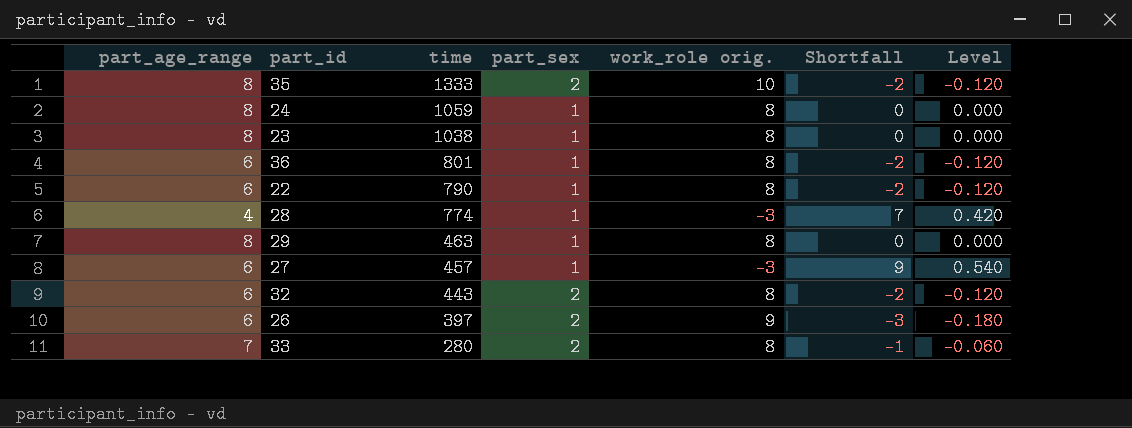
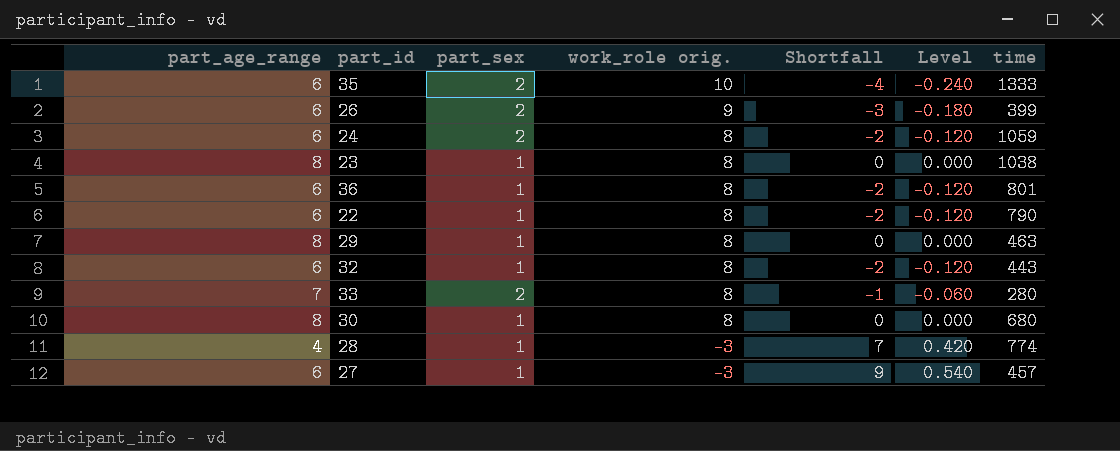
row order: time descending -> work_role orig. descending
column time | position: 3 -> 7
35 | part_age_range: 8 -> 6
35 | Shortfall: -2 -> -4
35 | Level: -0.120 -> -0.240
26 | time: 397 -> 399
24 | part_age_range: 8 -> 6
24 | part_sex: 1 -> 2
24 | Shortfall: 0 -> -2
24 | Level: 0.000 -> -0.120
32 | part_sex: 2 -> 1
row 30: none -> 8 | 1 | 8 | 0 | 0.000 | 680

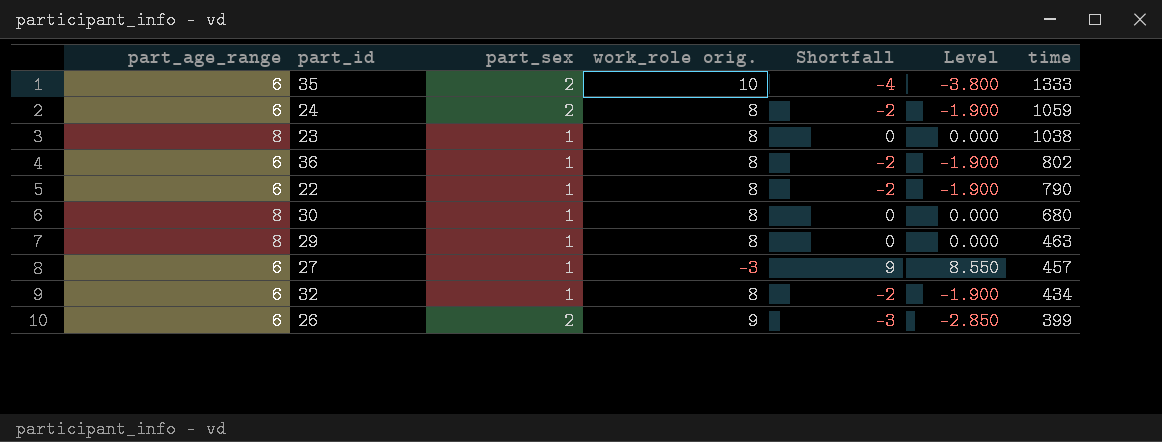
row order: work_role orig. descending -> time descending
column Level | formula: [Shortfall] * 0.06 -> [Shortfall] * 0.95
row 33: 7 | 2 | 8 | -1 | -0.060 | 280 -> none
row 28: 4 | 1 | -3 | 7 | 0.420 | 774 -> none
36 | time: 801 -> 802
32 | time: 443 -> 434

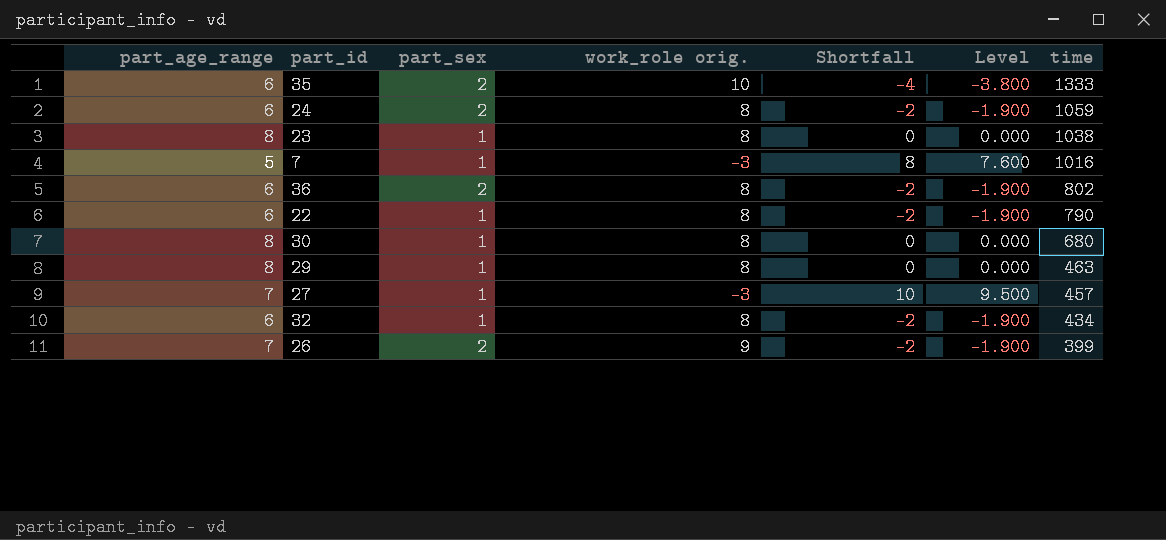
row 7: none -> 5 | 1 | -3 | 8 | 7.600 | 1016
36 | part_sex: 1 -> 2
27 | part_age_range: 6 -> 7
27 | Shortfall: 9 -> 10
27 | Level: 8.550 -> 9.500
26 | part_age_range: 6 -> 7
26 | Shortfall: -3 -> -2
26 | Level: -2.850 -> -1.900

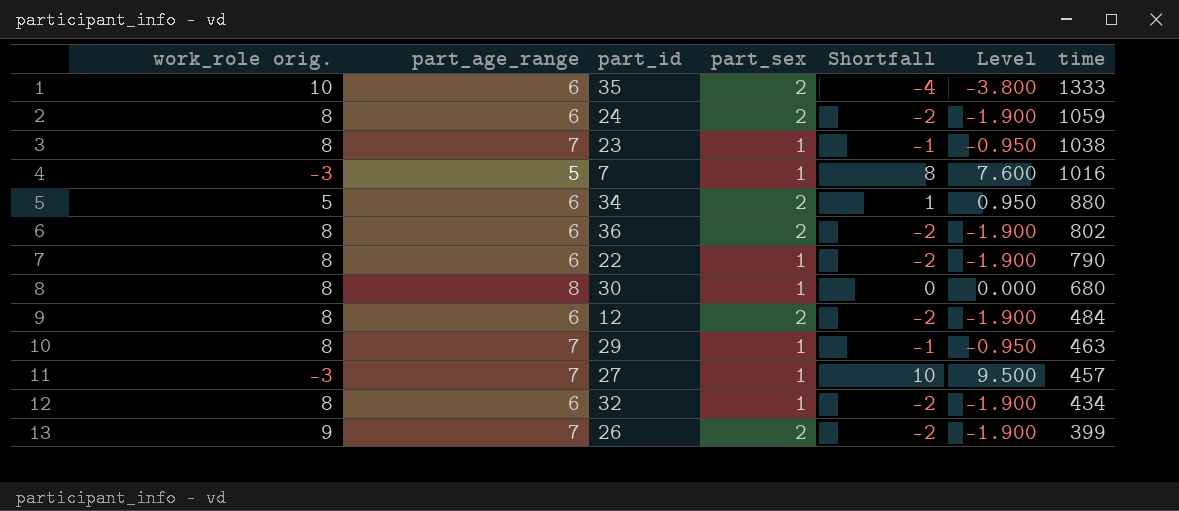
column work_role orig. | position: 4 -> 1
23 | part_age_range: 8 -> 7
23 | Shortfall: 0 -> -1
23 | Level: 0.000 -> -0.950
row 34: none -> 5 | 6 | 2 | 1 | 0.950 | 880
row 12: none -> 8 | 6 | 2 | -2 | -1.900 | 484
29 | part_age_range: 8 -> 7
29 | Shortfall: 0 -> -1
29 | Level: 0.000 -> -0.950

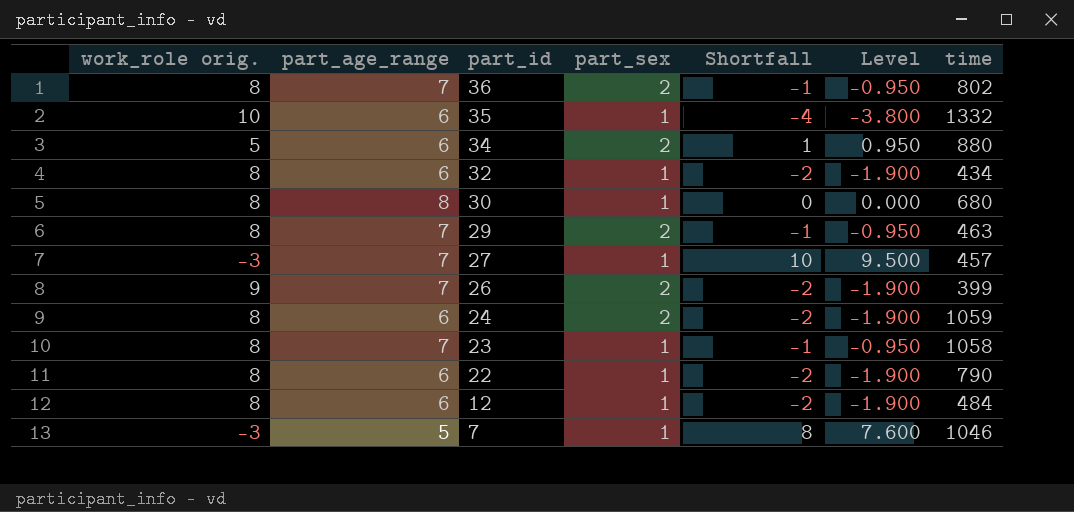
row order: time descending -> part_id descending
36 | part_age_range: 6 -> 7
36 | Shortfall: -2 -> -1
36 | Level: -1.900 -> -0.950
35 | part_sex: 2 -> 1
35 | time: 1333 -> 1332
29 | part_sex: 1 -> 2
23 | time: 1038 -> 1058
12 | part_sex: 2 -> 1
7 | time: 1016 -> 1046

